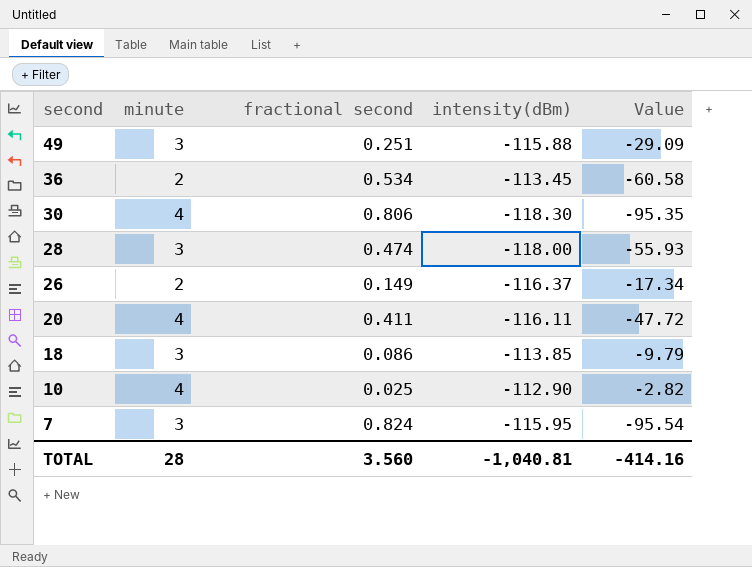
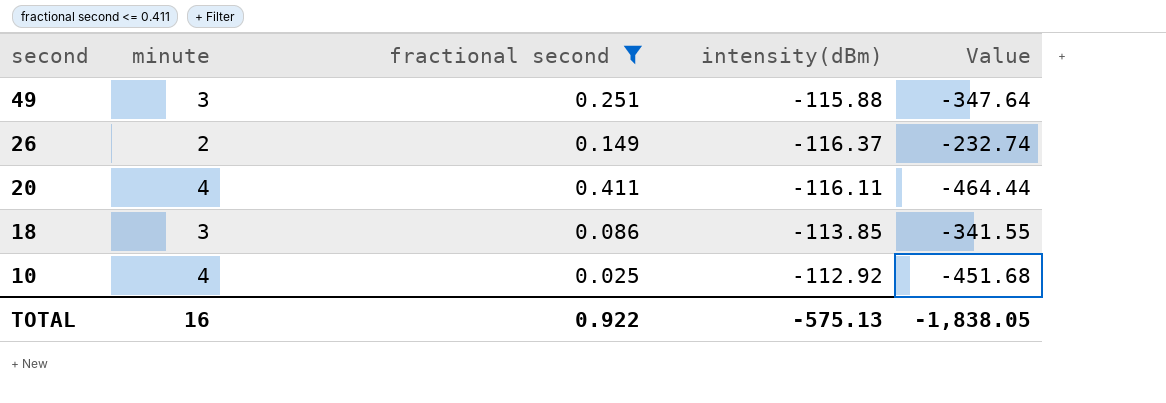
filter: none -> fractional second <= 0.411
column Value | formula: [fractional second] * [intensity(dBm)] -> [minute] * [intensity(dBm)]
10 | intensity(dBm): -112.90 -> -112.92
TOTAL | minute: 28 -> 16
TOTAL | fractional second: 3.560 -> 0.922
TOTAL | intensity(dBm): -1,040.81 -> -575.13
TOTAL | Value: -414.16 -> -1,838.05

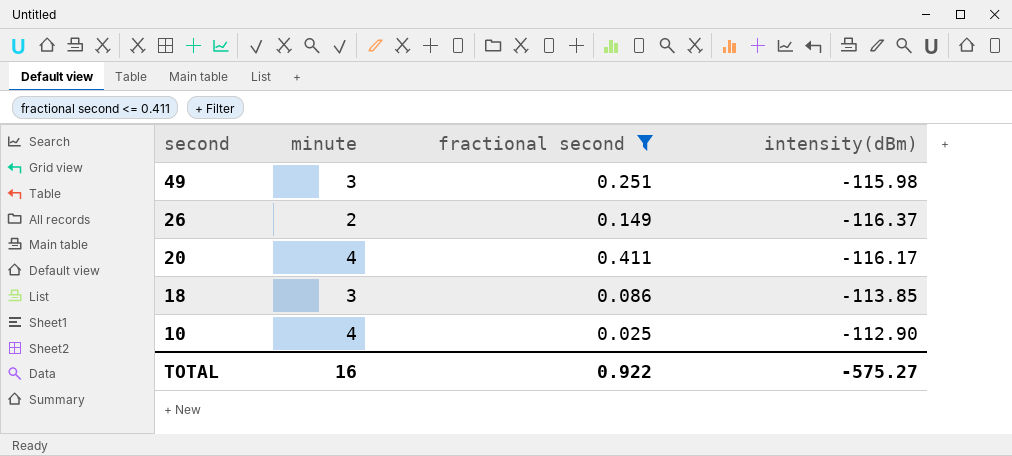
column Value | formula: [minute] * [intensity(dBm)] -> none
49 | intensity(dBm): -115.88 -> -115.98
20 | intensity(dBm): -116.11 -> -116.17
10 | intensity(dBm): -112.92 -> -112.90
TOTAL | intensity(dBm): -575.13 -> -575.27

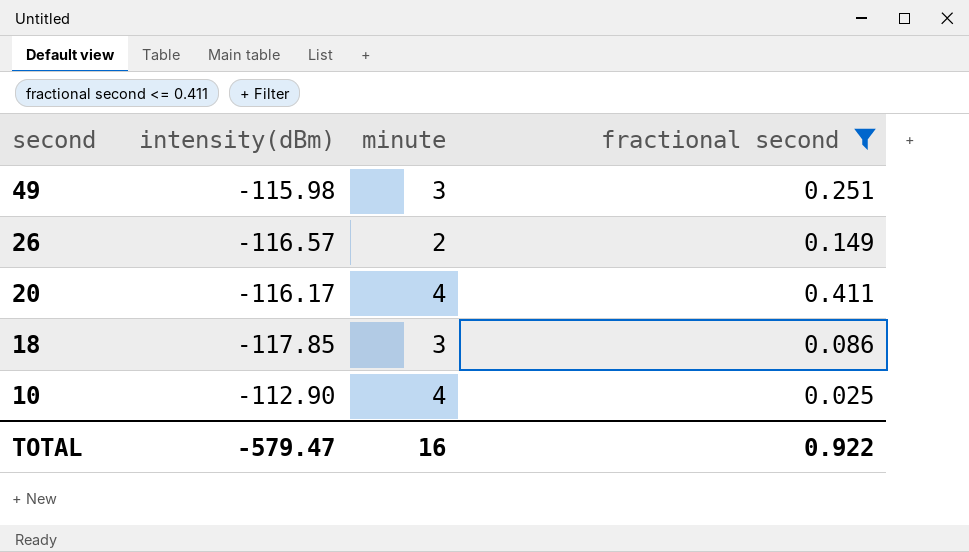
column intensity(dBm) | position: 4 -> 2
26 | intensity(dBm): -116.37 -> -116.57
18 | intensity(dBm): -113.85 -> -117.85
TOTAL | intensity(dBm): -575.27 -> -579.47

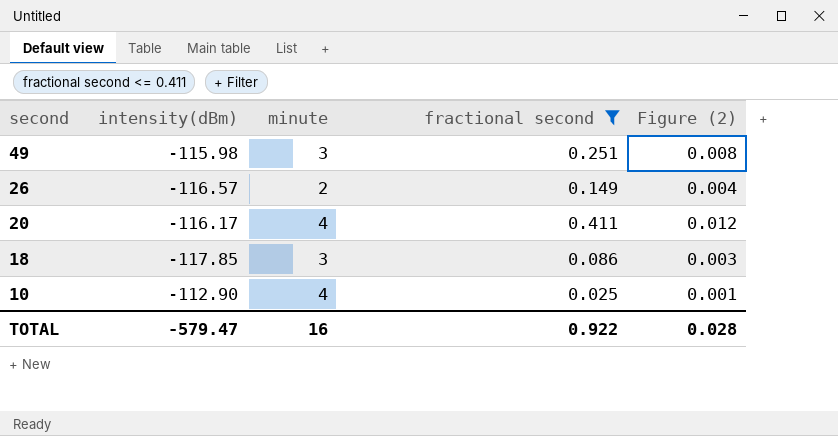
column Figure (2) | formula: none -> [fractional second] * 0.03

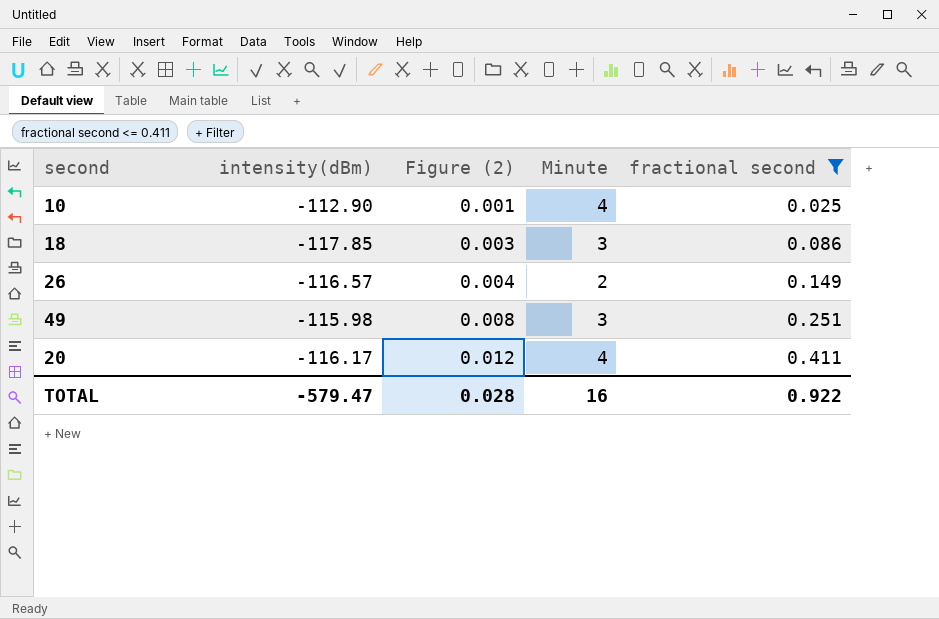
row order: second descending -> Figure (2) ascending
column Figure (2) | position: 5 -> 3
column name: minute -> Minute

